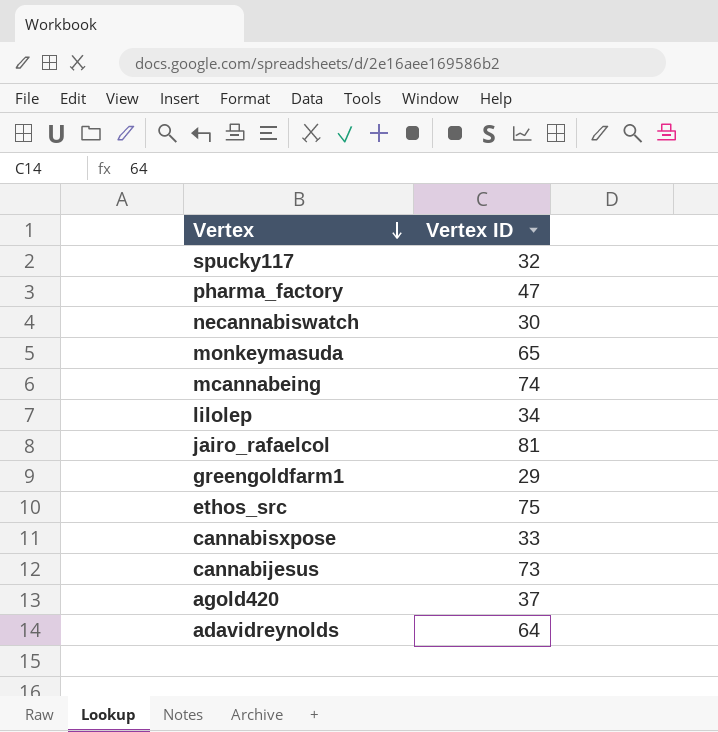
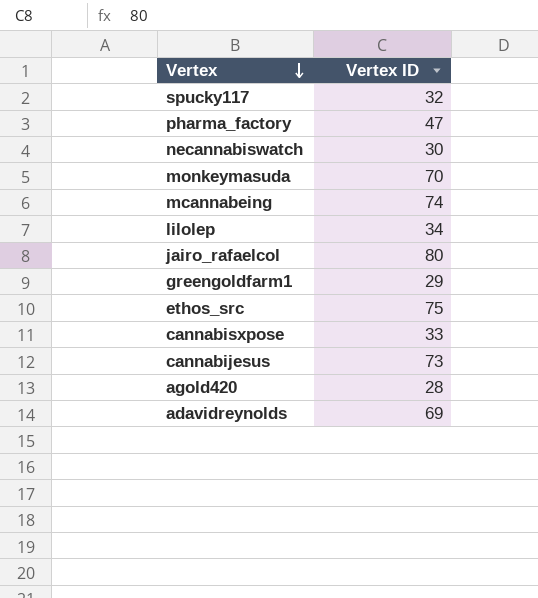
monkeymasuda | Vertex ID: 65 -> 70
jairo_rafaelcol | Vertex ID: 81 -> 80
agold420 | Vertex ID: 37 -> 28
adavidreynolds | Vertex ID: 64 -> 69

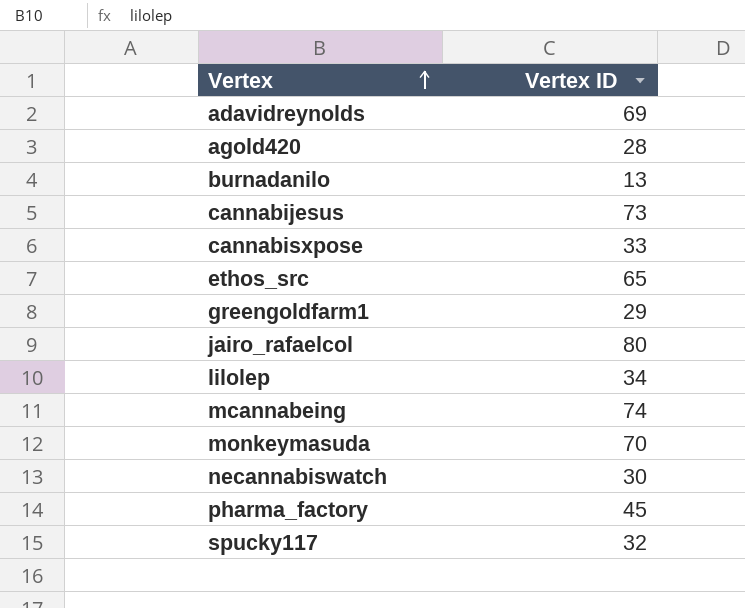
row order: Vertex descending -> Vertex ascending
row burnadanilo: none -> 13
ethos_src | Vertex ID: 75 -> 65
pharma_factory | Vertex ID: 47 -> 45

